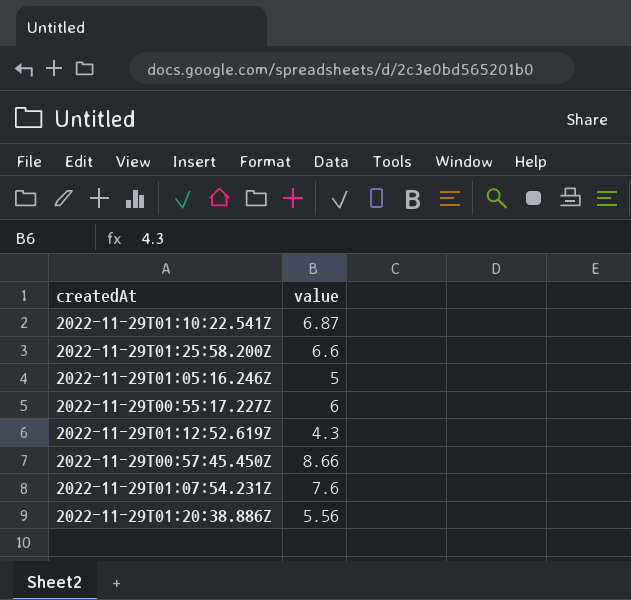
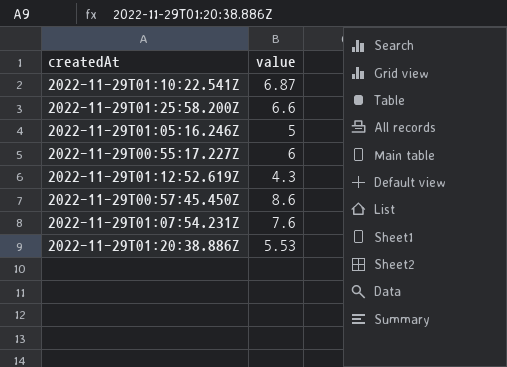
2022-11-29T00:57:45.450Z | value: 8.66 -> 8.6
2022-11-29T01:20:38.886Z | value: 5.56 -> 5.53

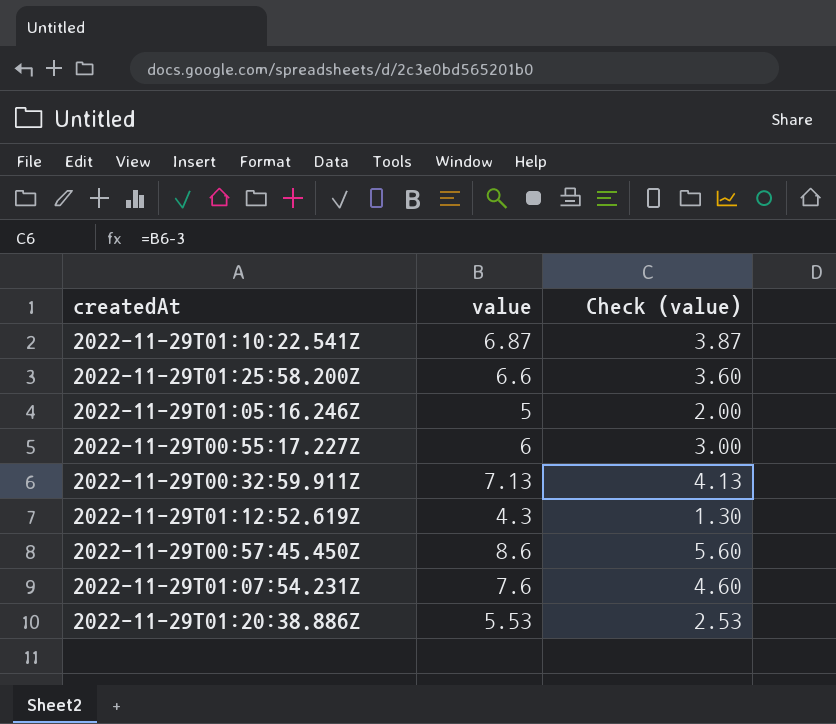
column Check (value) | formula: none -> [value] - 3
row 2022-11-29T00:32:59.911Z: none -> 7.13 | 4.13

